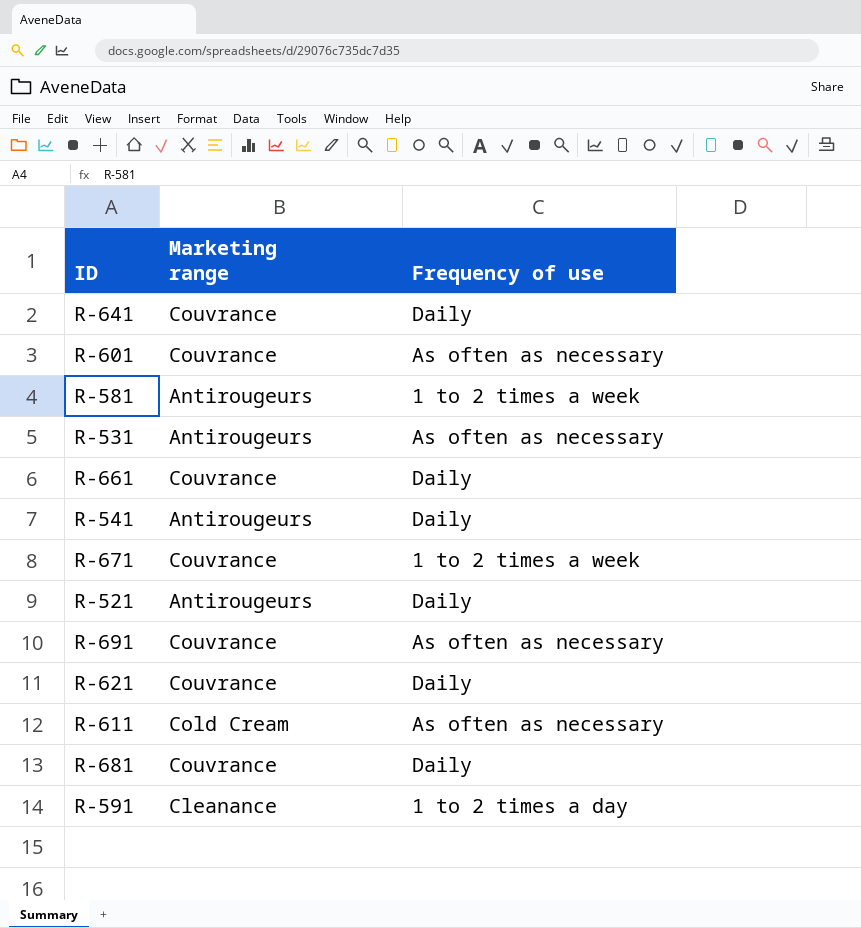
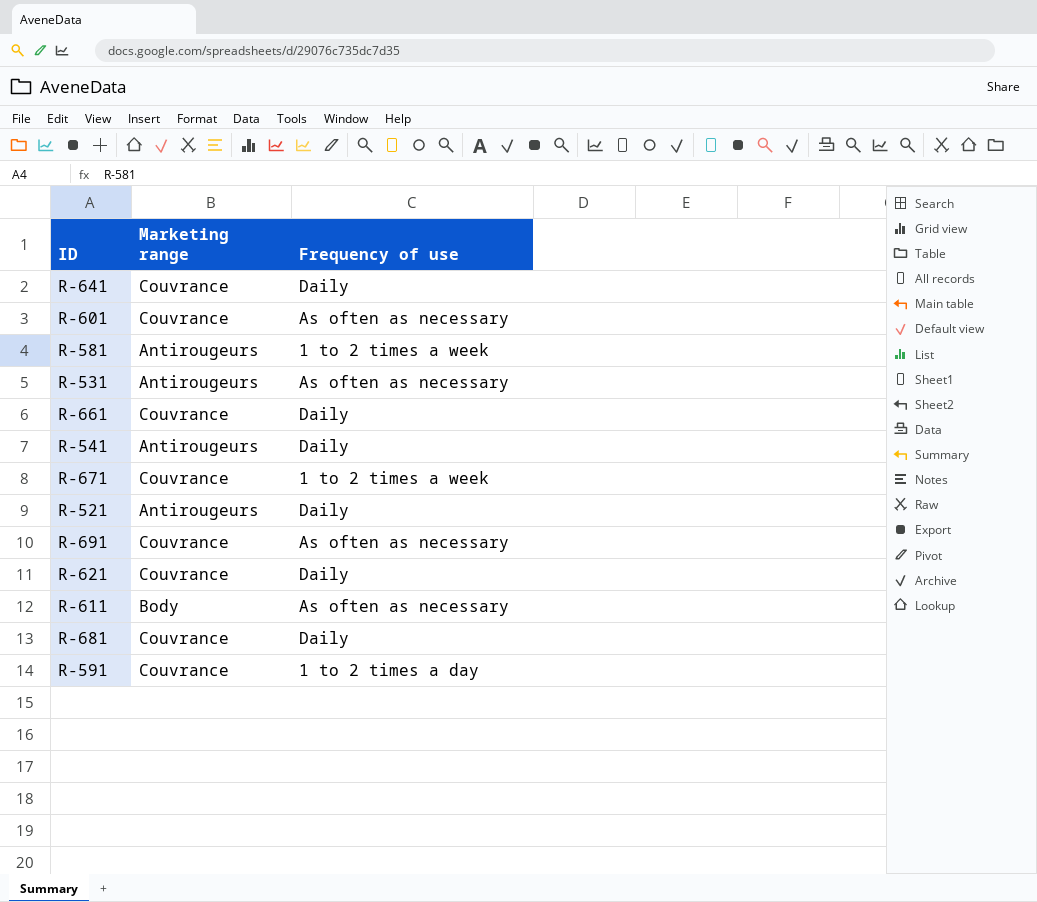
R-611 | Marketing range: Cold Cream -> Body
R-591 | Marketing range: Cleanance -> Couvrance

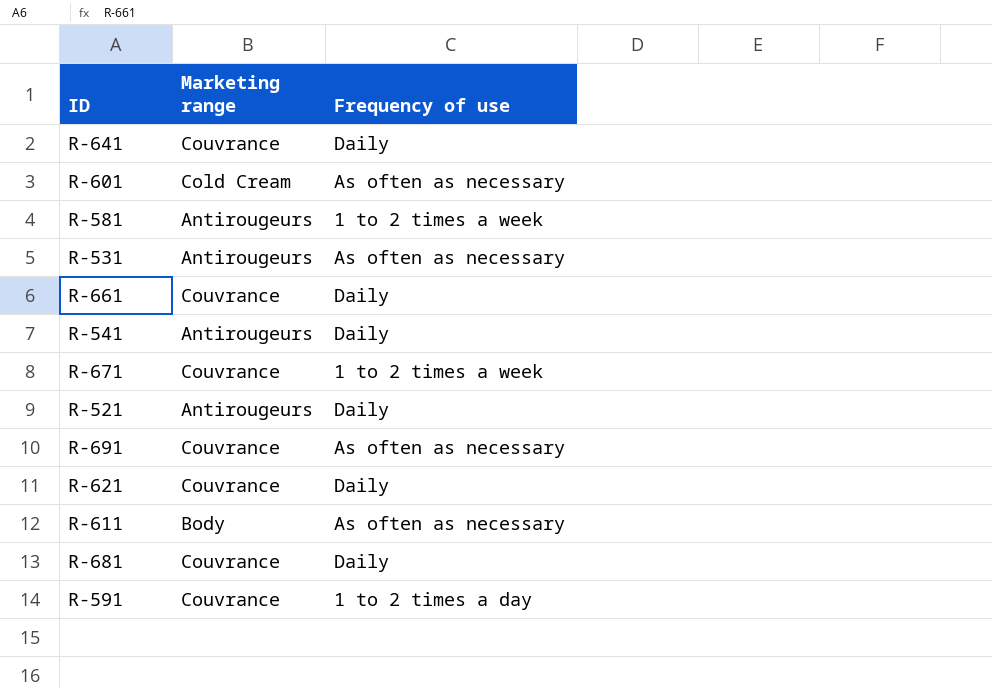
R-601 | Marketing range: Couvrance -> Cold Cream

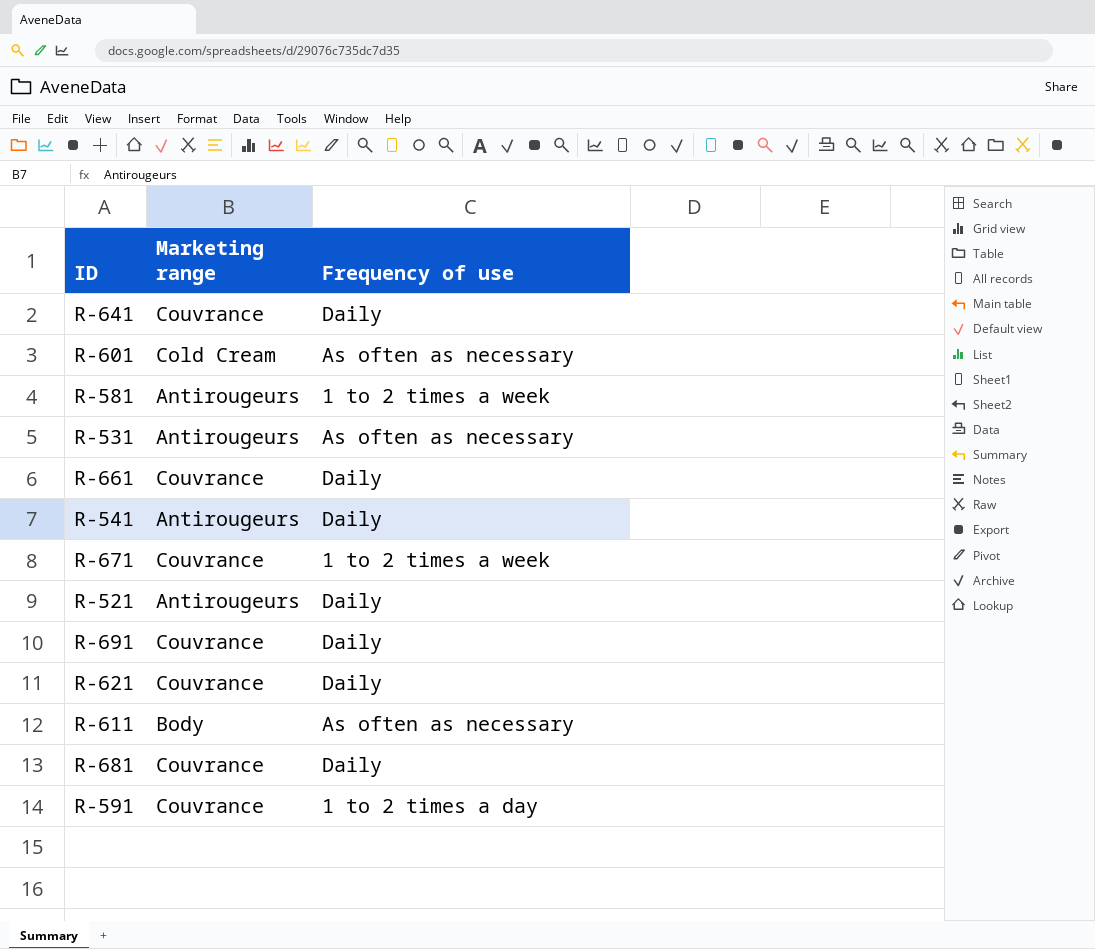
R-691 | Frequency of use: As often as necessary -> Daily

